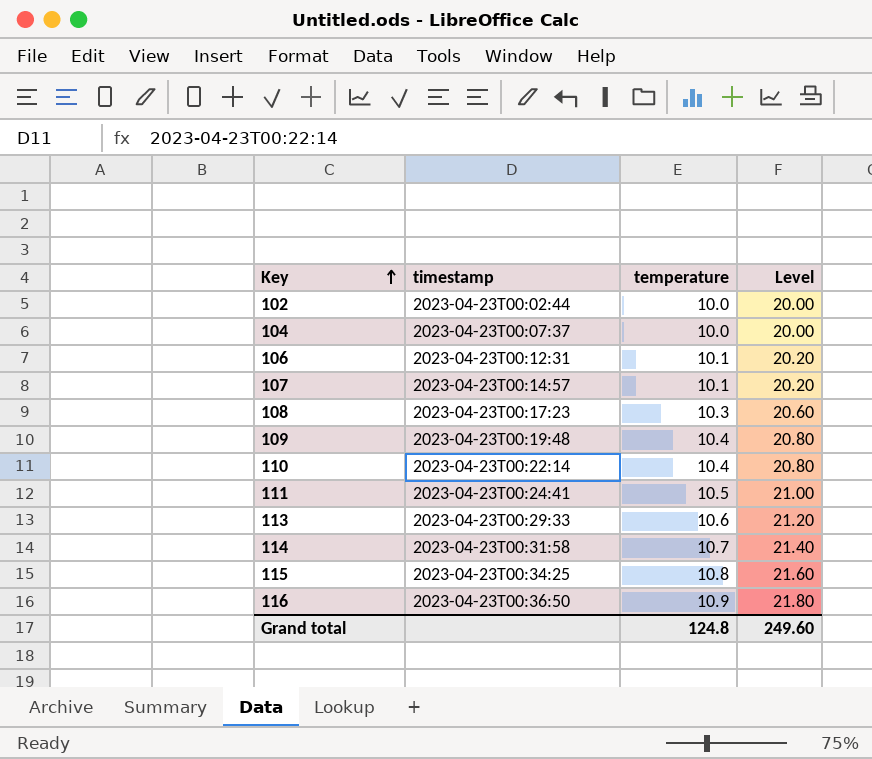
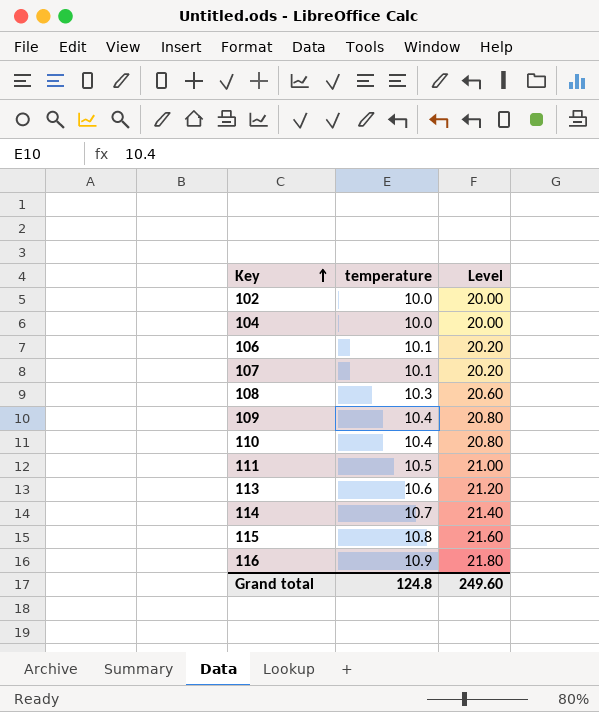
column timestamp | position: 2 -> none

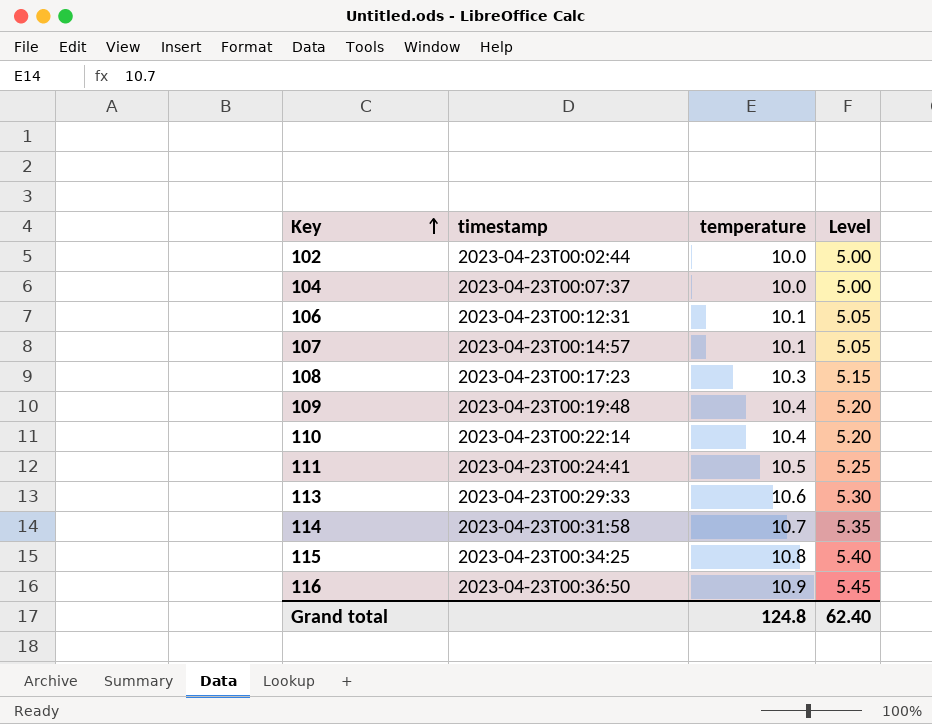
column timestamp | position: none -> 2
column Level | formula: [temperature] * 2 -> [temperature] * 0.5
Grand total | Level: 249.60 -> 62.40

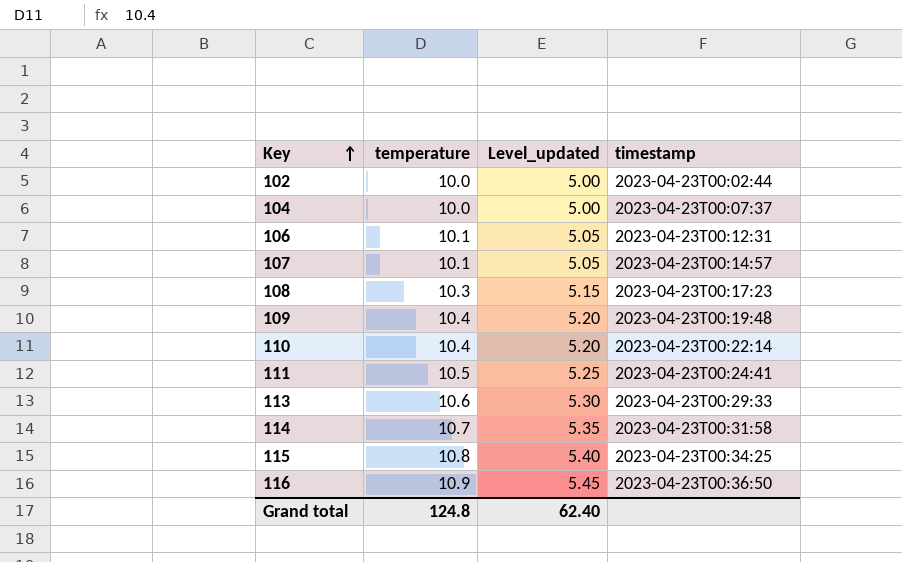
column name: Level -> Level_updated
column timestamp | position: 2 -> 4

